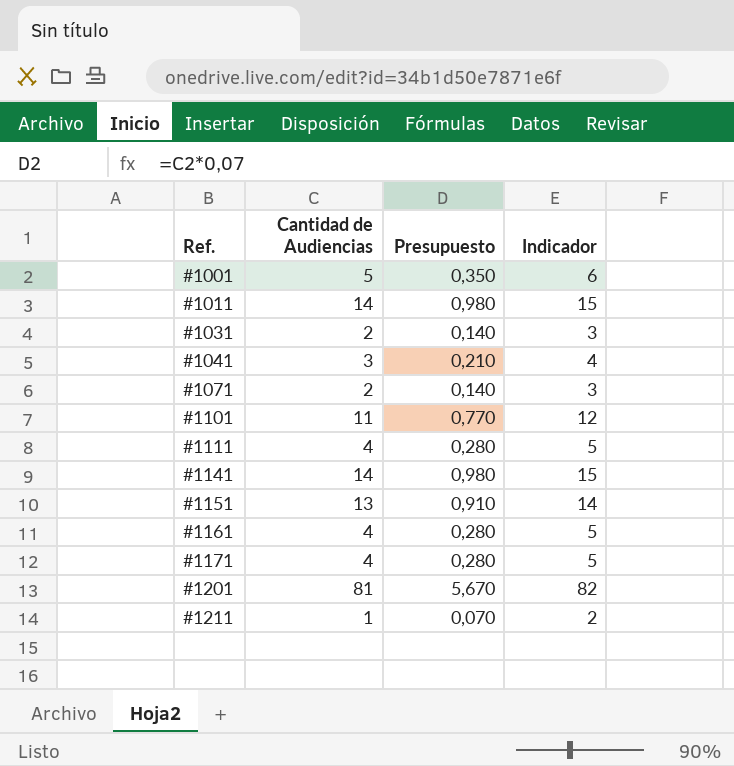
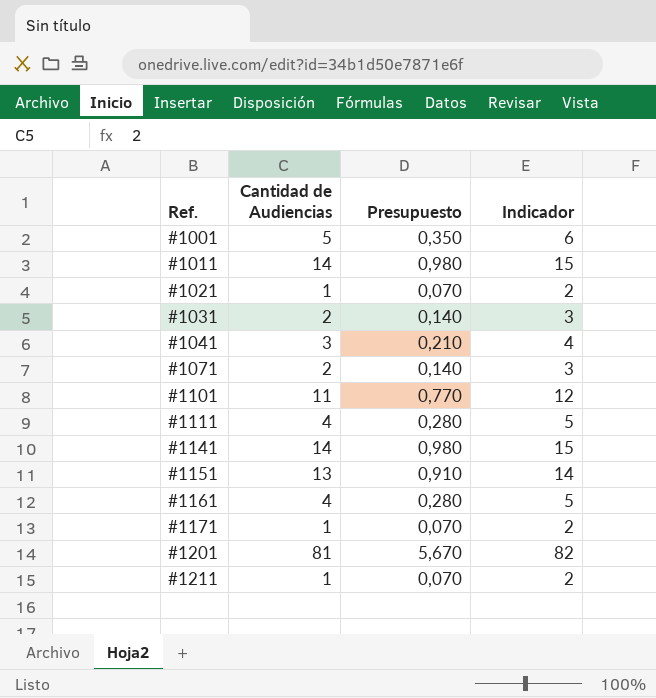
row #1021: none -> 1 | 0,070 | 2
#1171 | Cantidad de Audiencias: 4 -> 1
#1171 | Presupuesto: 0,280 -> 0,070
#1171 | Indicador: 5 -> 2

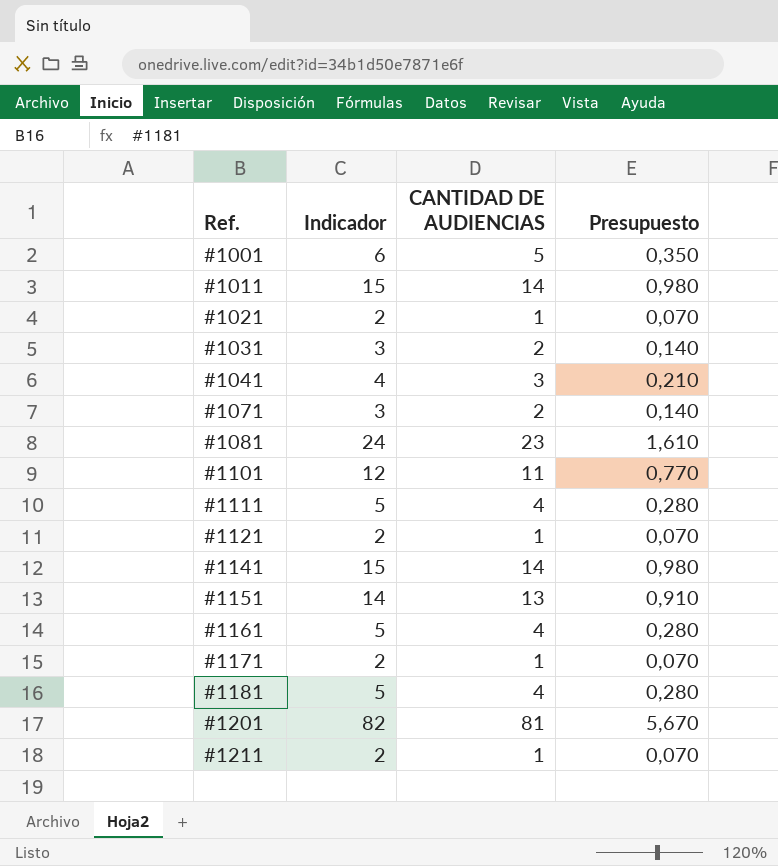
column Indicador | position: 4 -> 2
column name: Cantidad de Audiencias -> CANTIDAD DE AUDIENCIAS
row #1081: none -> 24 | 23 | 1,610
row #1121: none -> 2 | 1 | 0,070
row #1181: none -> 5 | 4 | 0,280

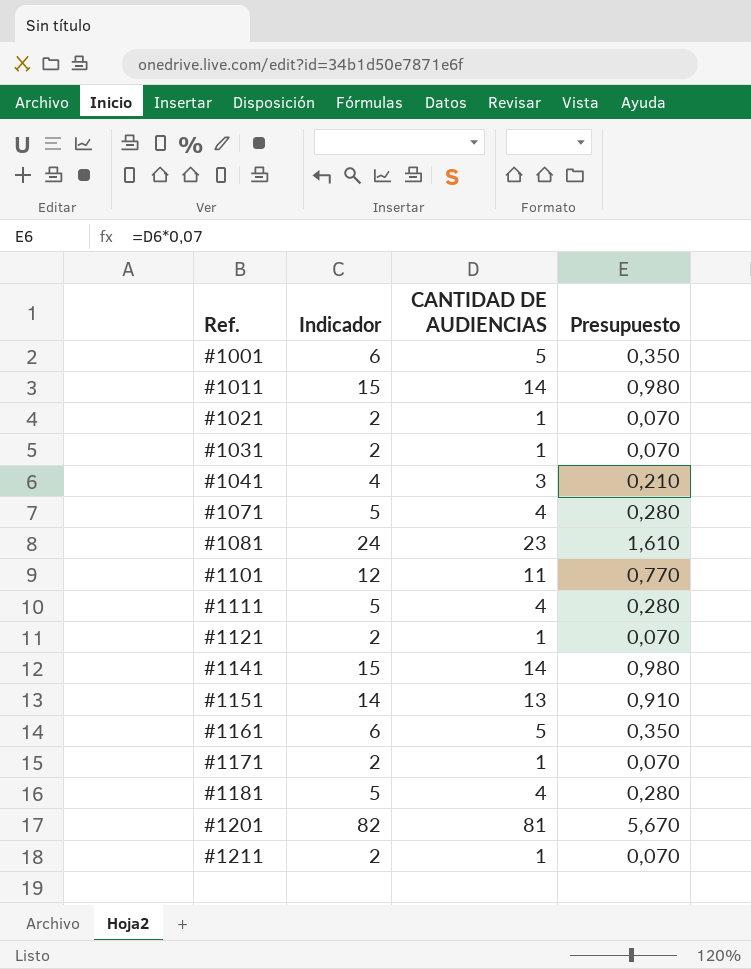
#1031 | Indicador: 3 -> 2
#1031 | CANTIDAD DE AUDIENCIAS: 2 -> 1
#1031 | Presupuesto: 0,140 -> 0,070
#1071 | Indicador: 3 -> 5
#1071 | CANTIDAD DE AUDIENCIAS: 2 -> 4
#1071 | Presupuesto: 0,140 -> 0,280
#1161 | Indicador: 5 -> 6
#1161 | CANTIDAD DE AUDIENCIAS: 4 -> 5
#1161 | Presupuesto: 0,280 -> 0,350

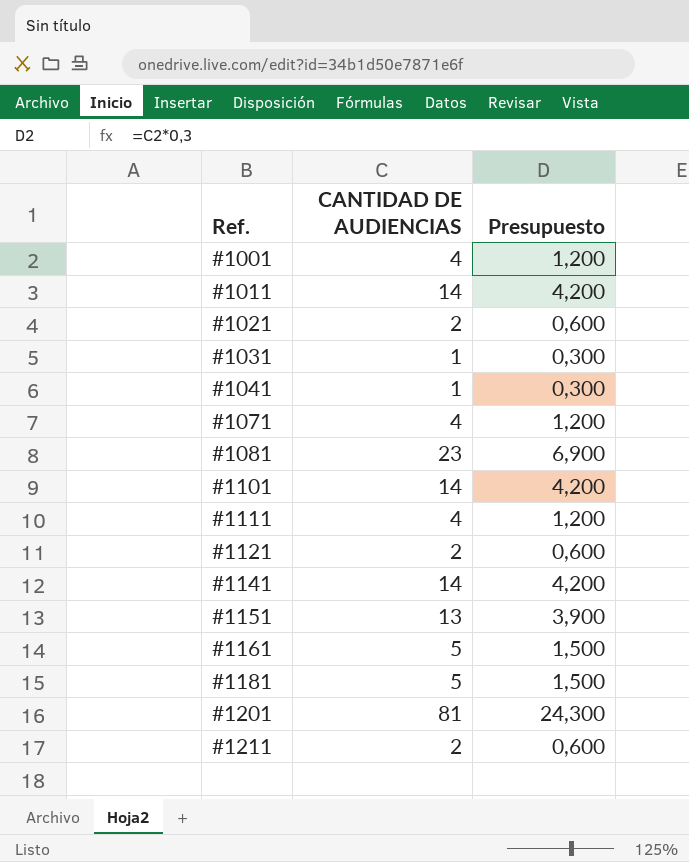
column Indicador | formula: [CANTIDAD DE AUDIENCIAS] + 1 -> none
column Presupuesto | formula: [CANTIDAD DE AUDIENCIAS] * 0,07 -> [CANTIDAD DE AUDIENCIAS] * 0,3
row #1171: 2 | 1 | 0,070 -> none
#1001 | CANTIDAD DE AUDIENCIAS: 5 -> 4
#1021 | CANTIDAD DE AUDIENCIAS: 1 -> 2
#1041 | CANTIDAD DE AUDIENCIAS: 3 -> 1
#1101 | CANTIDAD DE AUDIENCIAS: 11 -> 14
#1121 | CANTIDAD DE AUDIENCIAS: 1 -> 2
#1181 | CANTIDAD DE AUDIENCIAS: 4 -> 5
#1211 | CANTIDAD DE AUDIENCIAS: 1 -> 2

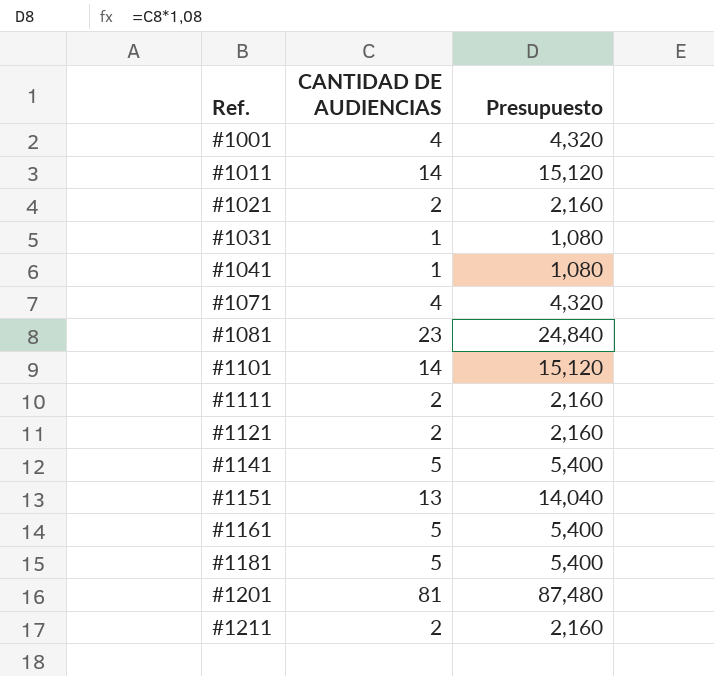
column Presupuesto | formula: [CANTIDAD DE AUDIENCIAS] * 0,3 -> [CANTIDAD DE AUDIENCIAS] * 1,08
#1111 | CANTIDAD DE AUDIENCIAS: 4 -> 2
#1141 | CANTIDAD DE AUDIENCIAS: 14 -> 5

